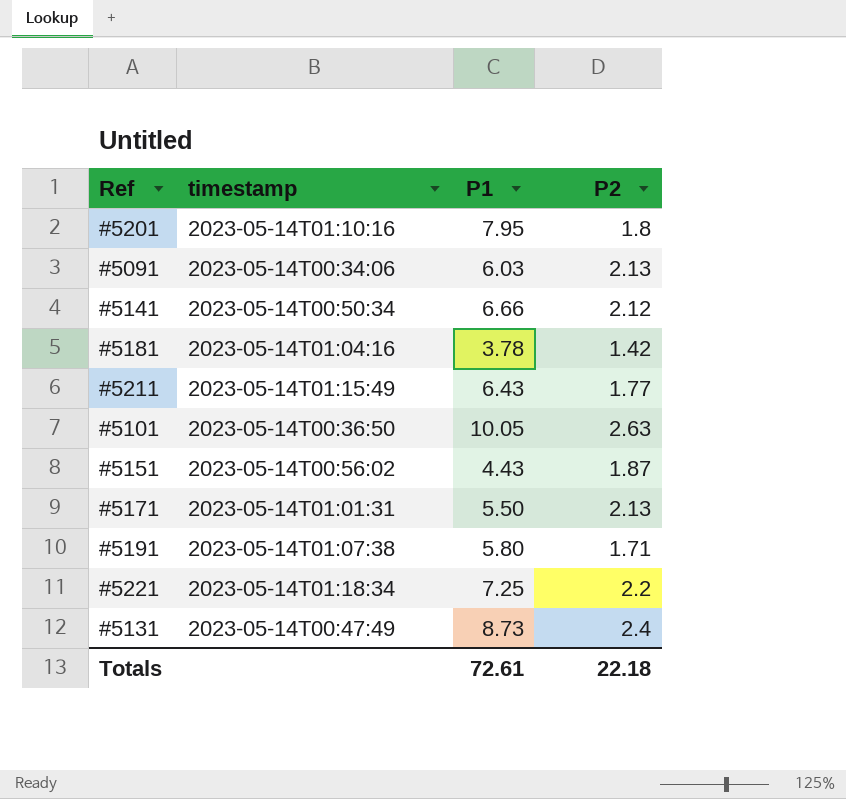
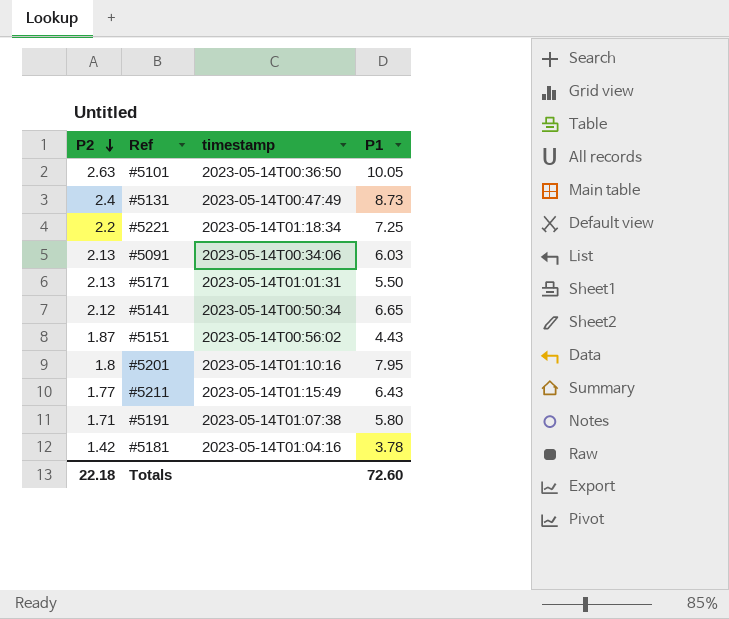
row order: none -> P2 descending
column P2 | position: 4 -> 1
#5141 | P1: 6.66 -> 6.65
Totals | P1: 72.61 -> 72.60

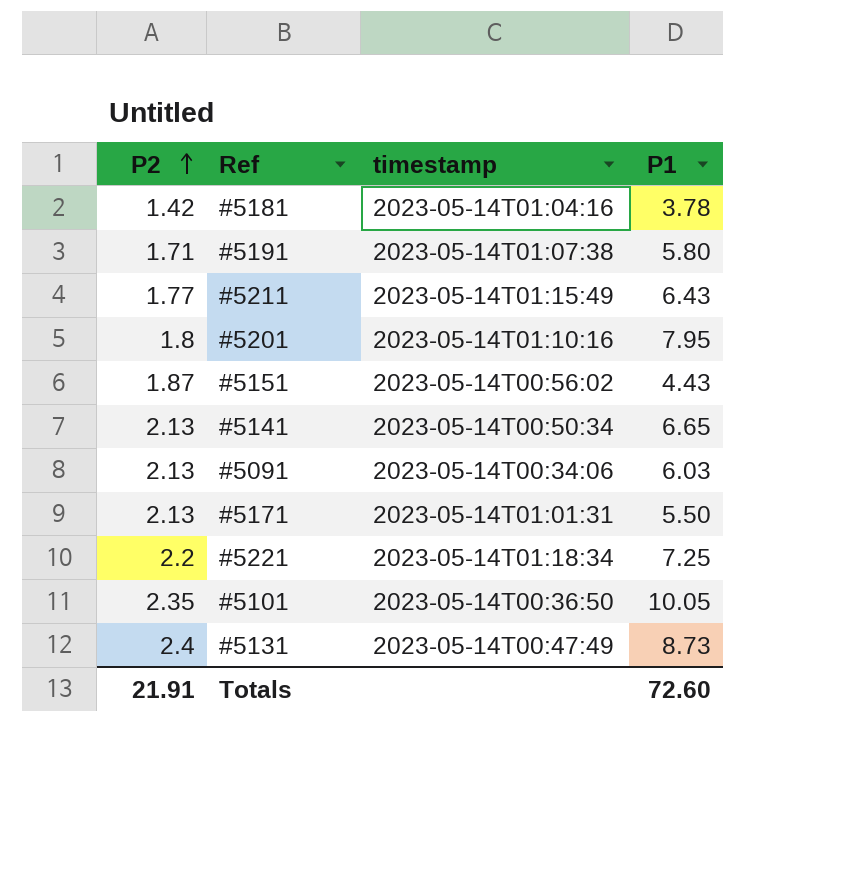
row order: P2 descending -> P2 ascending
#5141 | P2: 2.12 -> 2.13
#5101 | P2: 2.63 -> 2.35
Totals | P2: 22.18 -> 21.91

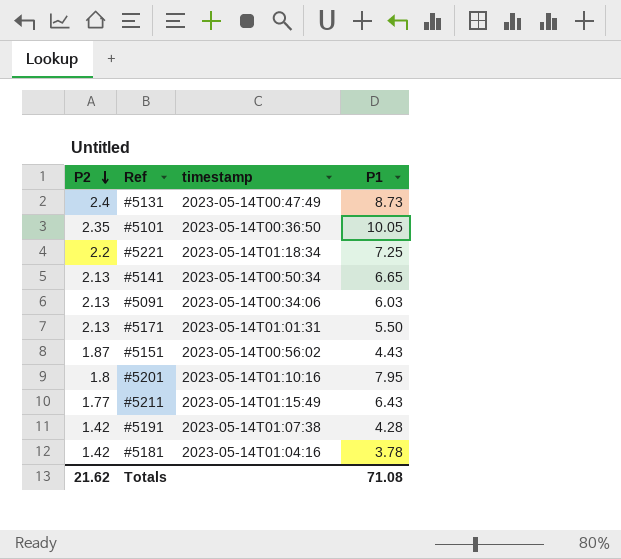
row order: P2 ascending -> P2 descending
#5191 | P2: 1.71 -> 1.42
#5191 | P1: 5.80 -> 4.28
Totals | P2: 21.91 -> 21.62
Totals | P1: 72.60 -> 71.08

